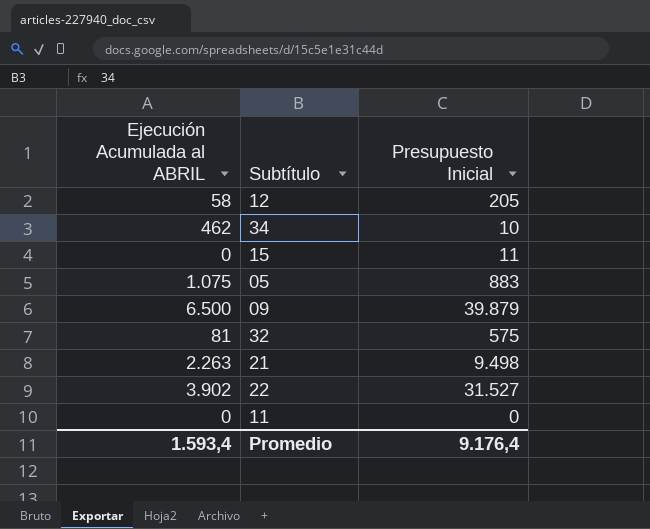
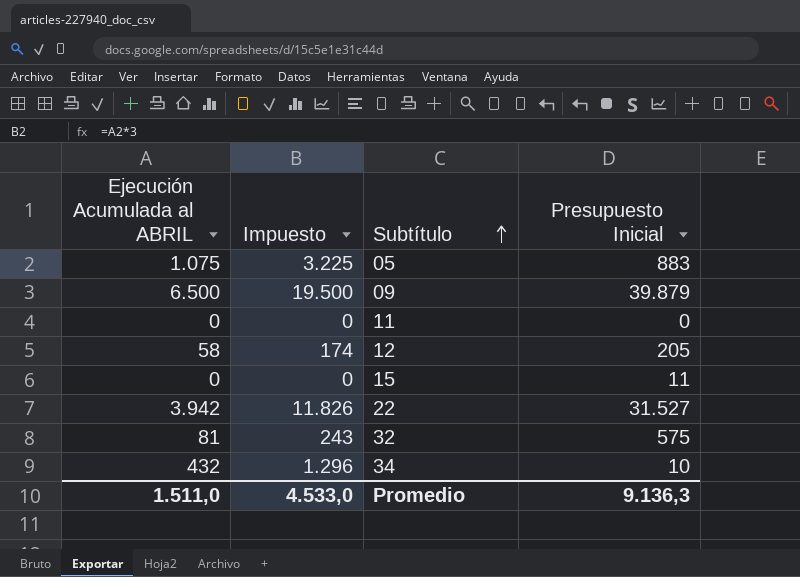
row order: none -> Subtítulo ascending
column Impuesto | formula: none -> [Ejecución Acumulada al ABRIL] * 3
row 21: 2.263 | 9.498 -> none
22 | Ejecución Acumulada al ABRIL: 3.902 -> 3.942
34 | Ejecución Acumulada al ABRIL: 462 -> 432
Promedio | Ejecución Acumulada al ABRIL: 1.593,4 -> 1.511,0
Promedio | Presupuesto Inicial: 9.176,4 -> 9.136,3

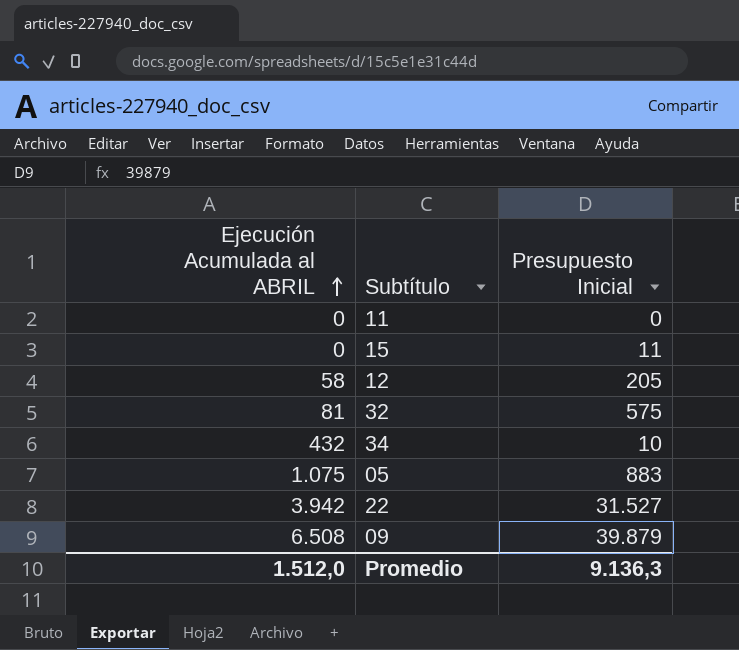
row order: Subtítulo ascending -> Ejecución Acumulada al ABRIL ascending
column Impuesto | formula: [Ejecución Acumulada al ABRIL] * 3 -> none
09 | Ejecución Acumulada al ABRIL: 6.500 -> 6.508
Promedio | Ejecución Acumulada al ABRIL: 1.511,0 -> 1.512,0

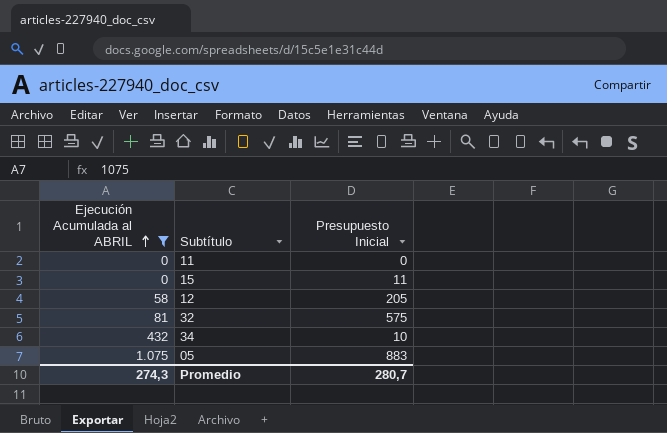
filter: none -> Ejecución Acumulada al ABRIL <= 1.075
Promedio | Ejecución Acumulada al ABRIL: 1.512,0 -> 274,3
Promedio | Presupuesto Inicial: 9.136,3 -> 280,7

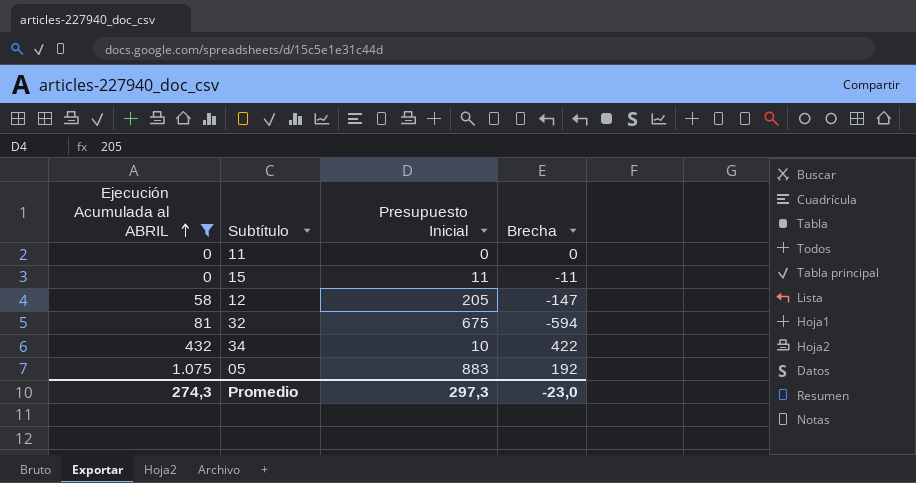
column Brecha | formula: none -> [Ejecución Acumulada al ABRIL] - [Presupuesto Inicial]
32 | Presupuesto Inicial: 575 -> 675
Promedio | Presupuesto Inicial: 280,7 -> 297,3

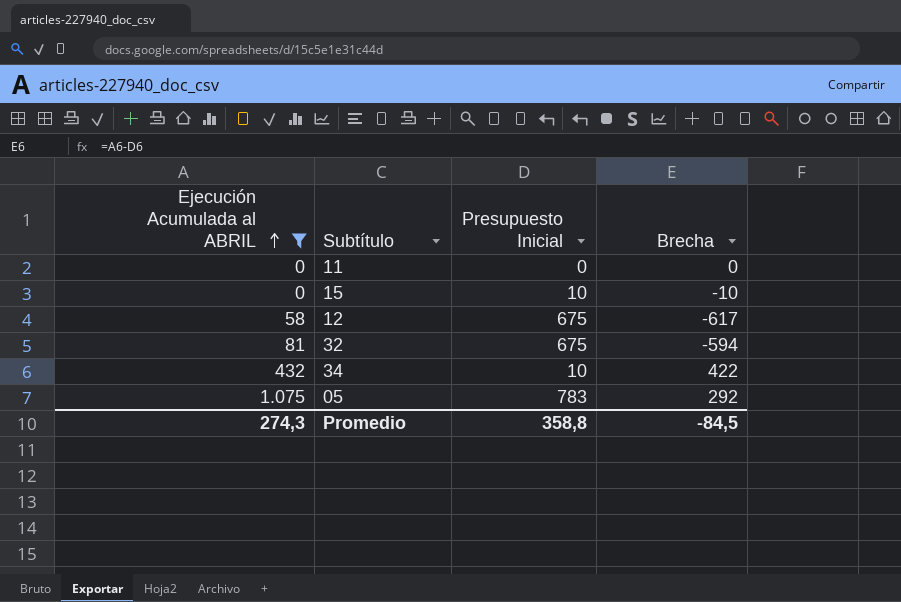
15 | Presupuesto Inicial: 11 -> 10
15 | Brecha: -11 -> -10
12 | Presupuesto Inicial: 205 -> 675
12 | Brecha: -147 -> -617
05 | Presupuesto Inicial: 883 -> 783
05 | Brecha: 192 -> 292
Promedio | Presupuesto Inicial: 297,3 -> 358,8
Promedio | Brecha: -23,0 -> -84,5

